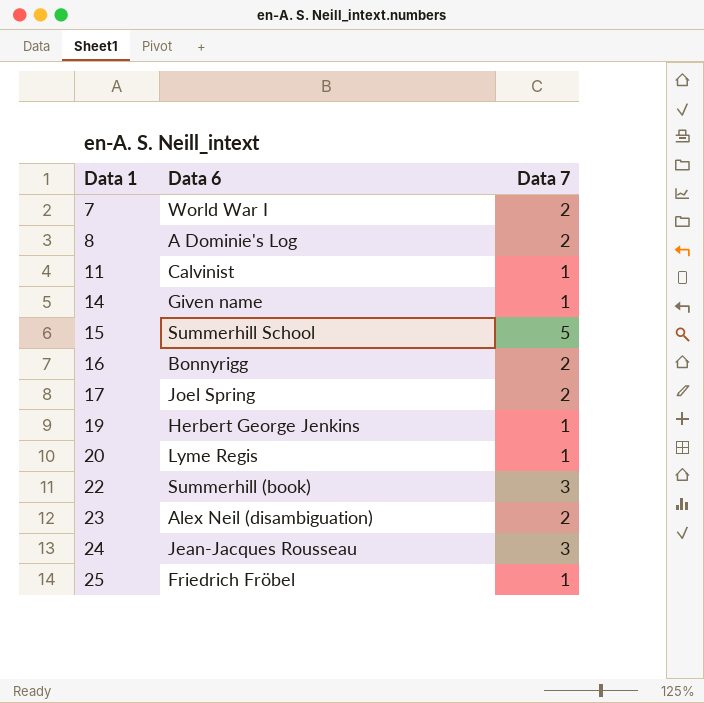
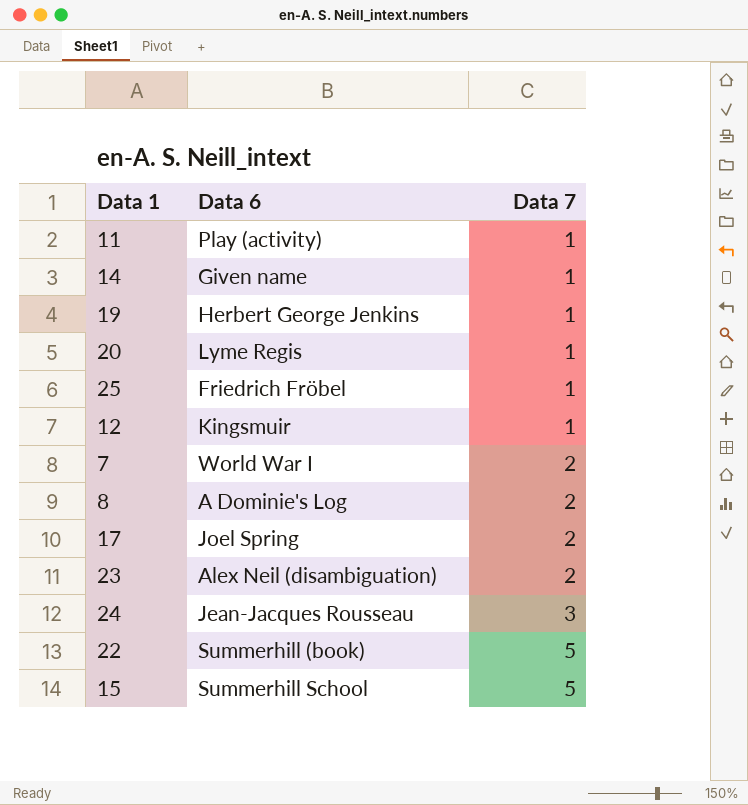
row order: Data 1 ascending -> Data 7 ascending
row 16: Bonnyrigg | 2 -> none
11 | Data 6: Calvinist -> Play (activity)
row 12: none -> Kingsmuir | 1
22 | Data 7: 3 -> 5

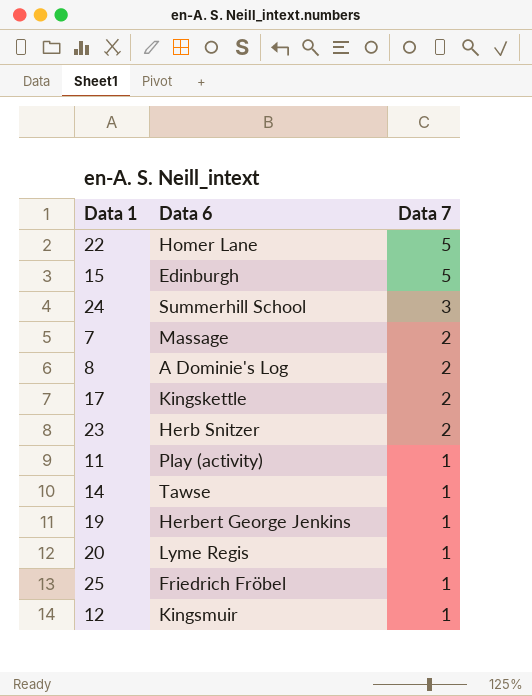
row order: Data 7 ascending -> Data 7 descending
22 | Data 6: Summerhill (book) -> Homer Lane
15 | Data 6: Summerhill School -> Edinburgh
24 | Data 6: Jean-Jacques Rousseau -> Summerhill School
7 | Data 6: World War I -> Massage
17 | Data 6: Joel Spring -> Kingskettle
23 | Data 6: Alex Neil (disambiguation) -> Herb Snitzer
14 | Data 6: Given name -> Tawse

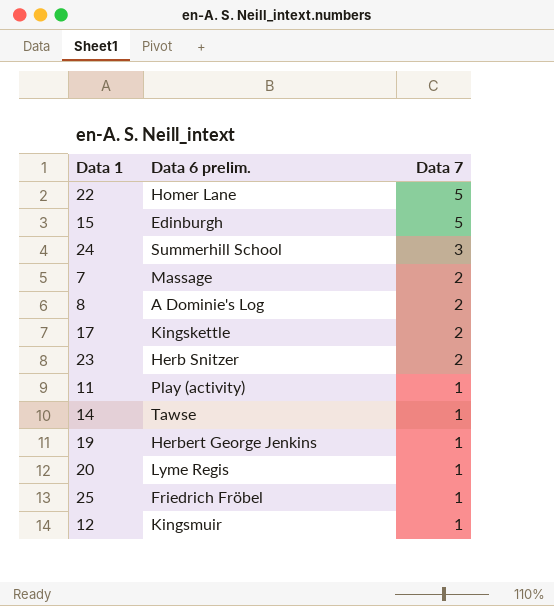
column name: Data 6 -> Data 6 prelim.

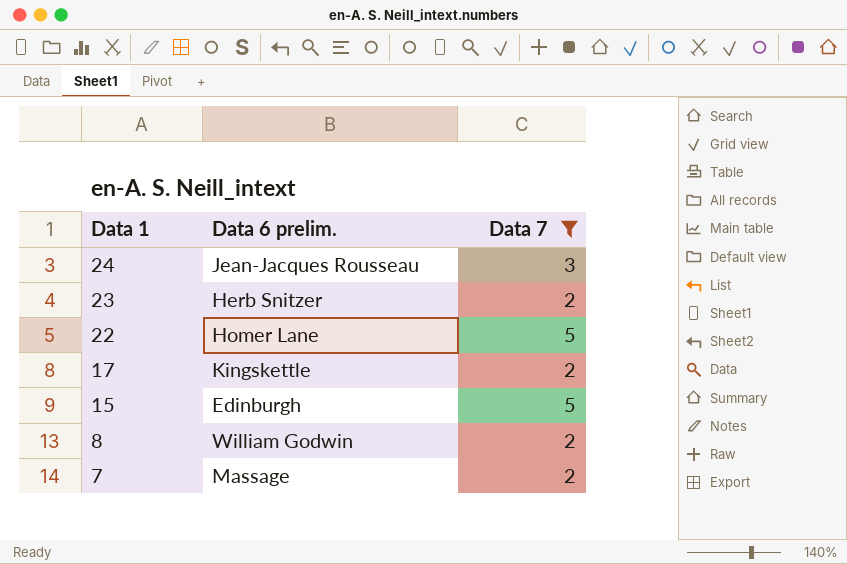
filter: none -> Data 7 != 1
row order: Data 7 descending -> Data 1 descending
24 | Data 6 prelim.: Summerhill School -> Jean-Jacques Rousseau
8 | Data 6 prelim.: A Dominie's Log -> William Godwin

